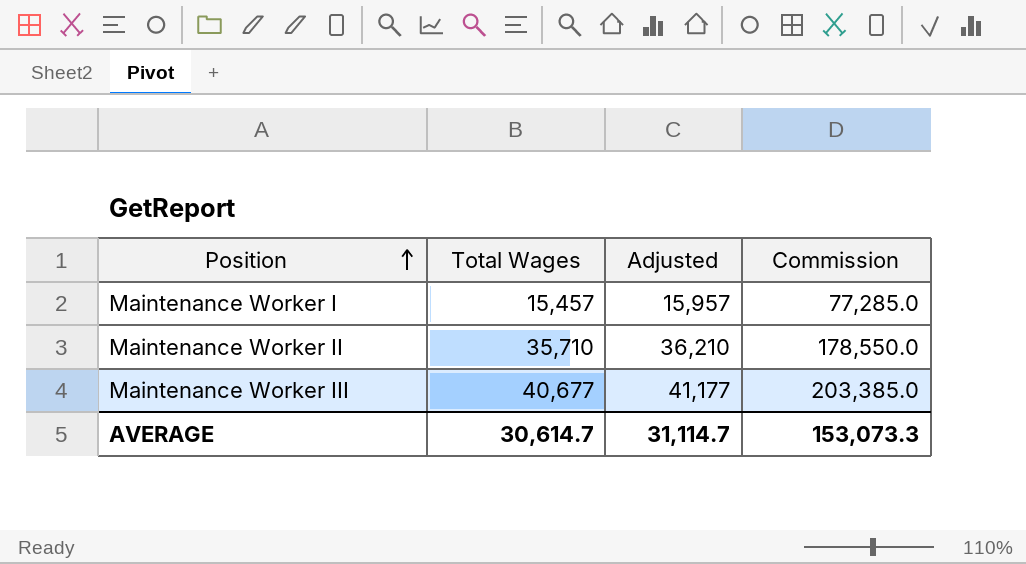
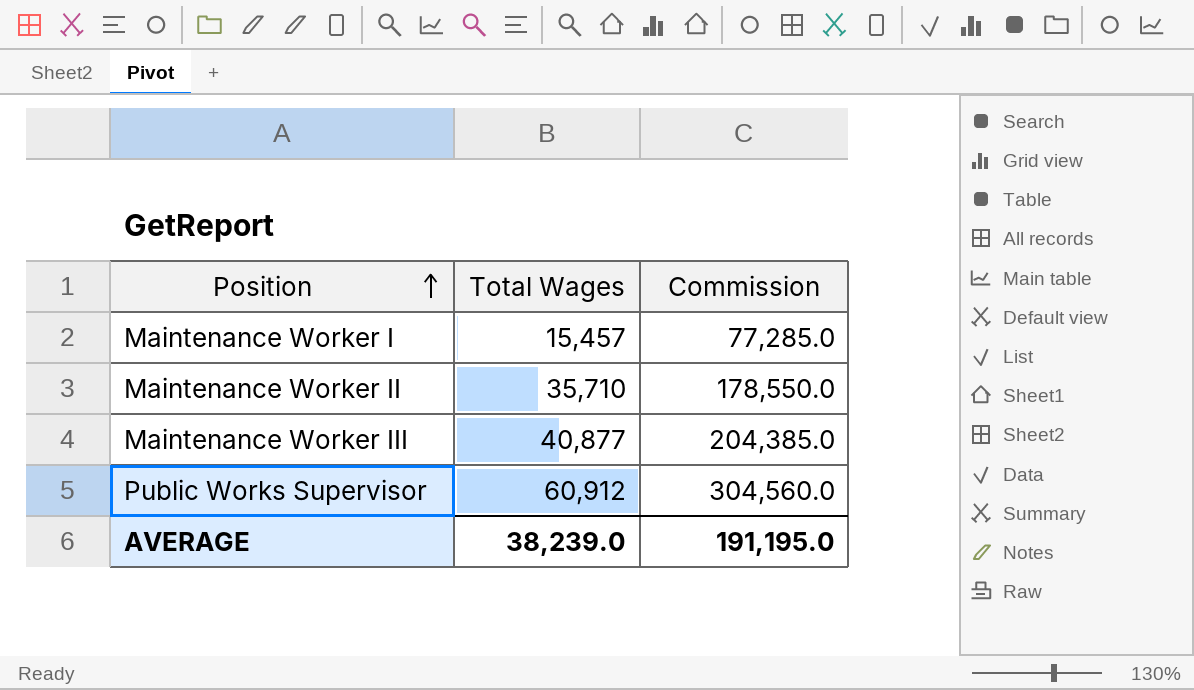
column Adjusted | formula: [Total Wages] + 500 -> none
Maintenance Worker III | Total Wages: 40,677 -> 40,877
Maintenance Worker III | Commission: 203,385.0 -> 204,385.0
row Public Works Supervisor: none -> 60,912 | 304,560.0
AVERAGE | Total Wages: 30,614.7 -> 38,239.0
AVERAGE | Commission: 153,073.3 -> 191,195.0

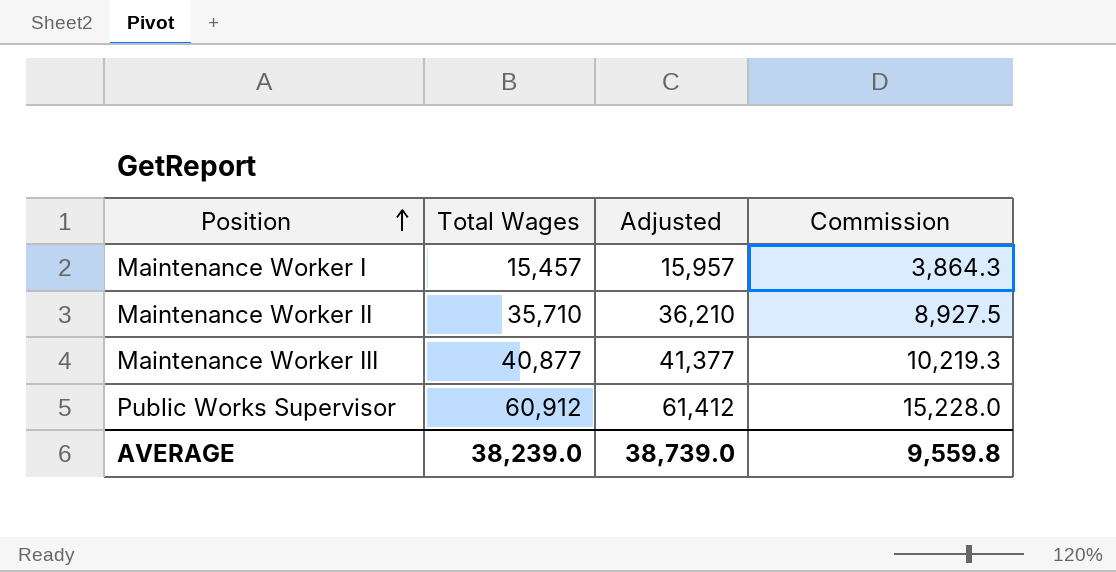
column Adjusted | formula: none -> [Total Wages] + 500
column Commission | formula: [Total Wages] * 5 -> [Total Wages] * 0.25
AVERAGE | Commission: 191,195.0 -> 9,559.8

